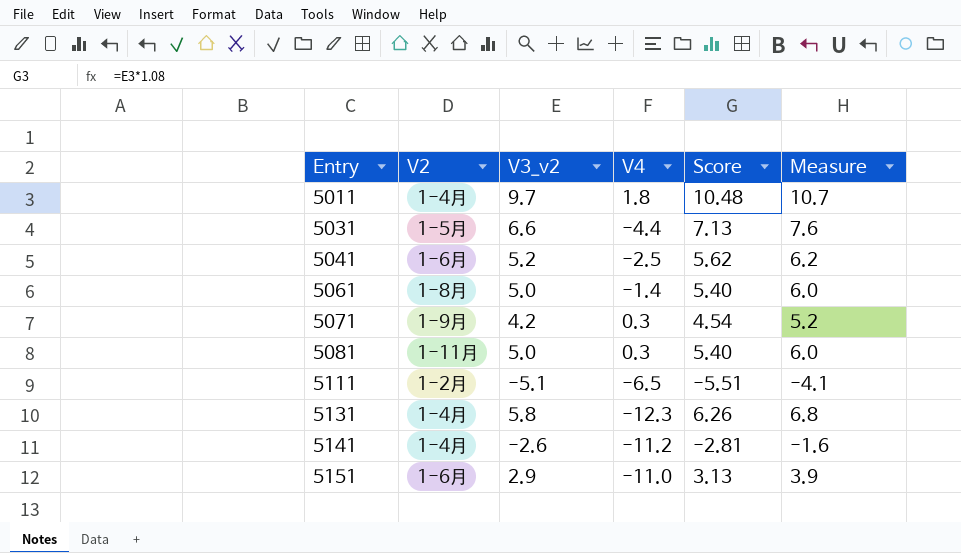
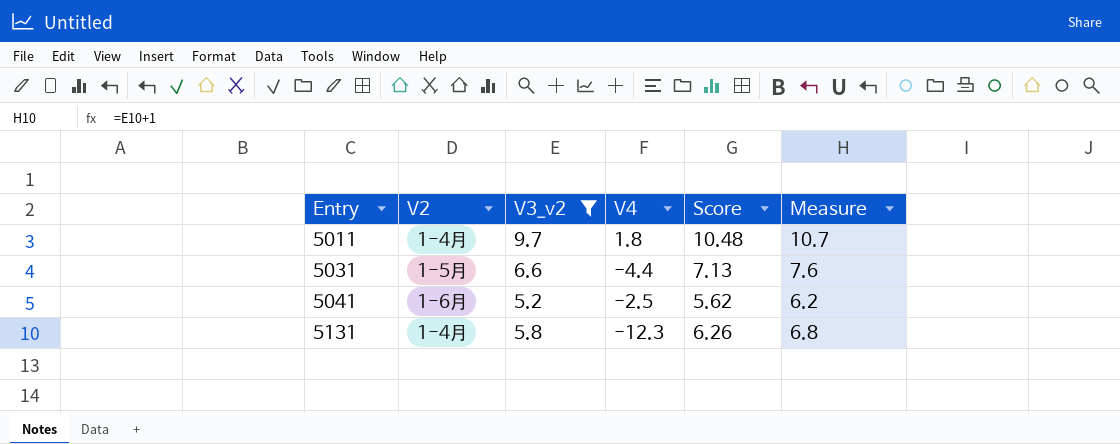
filter: none -> V3_v2 >= 5.2

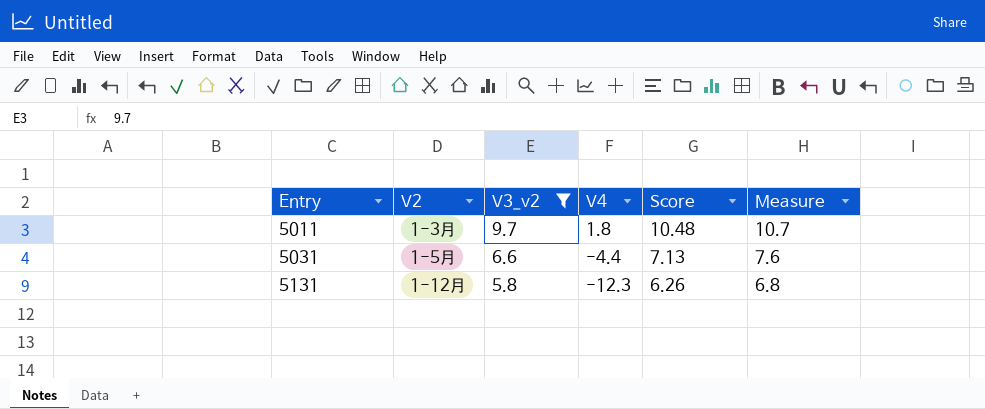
row 5041: 1-6月 | 5.2 | -2.5 | 5.62 | 6.2 -> none
5011 | V2: 1-4月 -> 1-3月
5131 | V2: 1-4月 -> 1-12月

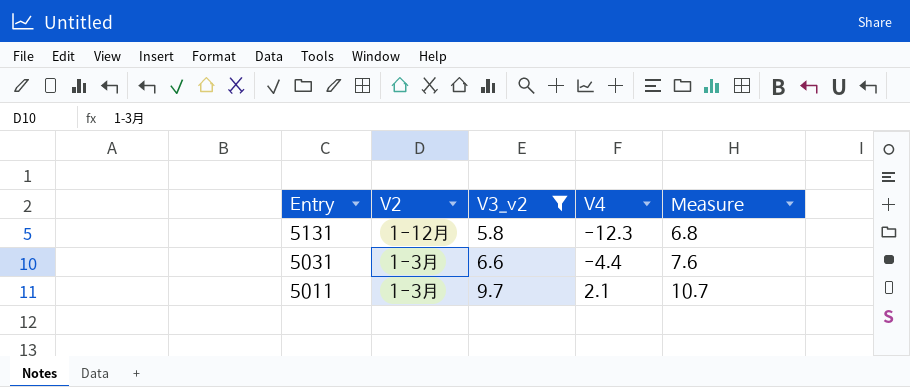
row order: Entry ascending -> Entry descending
column Score | formula: [V3_v2] * 1.08 -> none
5031 | V2: 1-5月 -> 1-3月
5011 | V4: 1.8 -> 2.1

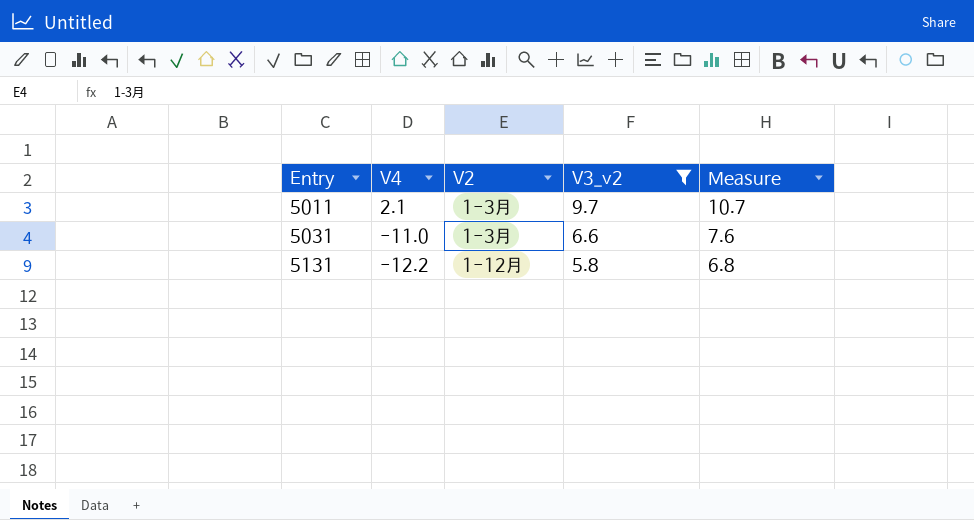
row order: Entry descending -> Entry ascending
column V4 | position: 4 -> 2
5031 | V4: -4.4 -> -11.0
5131 | V4: -12.3 -> -12.2

